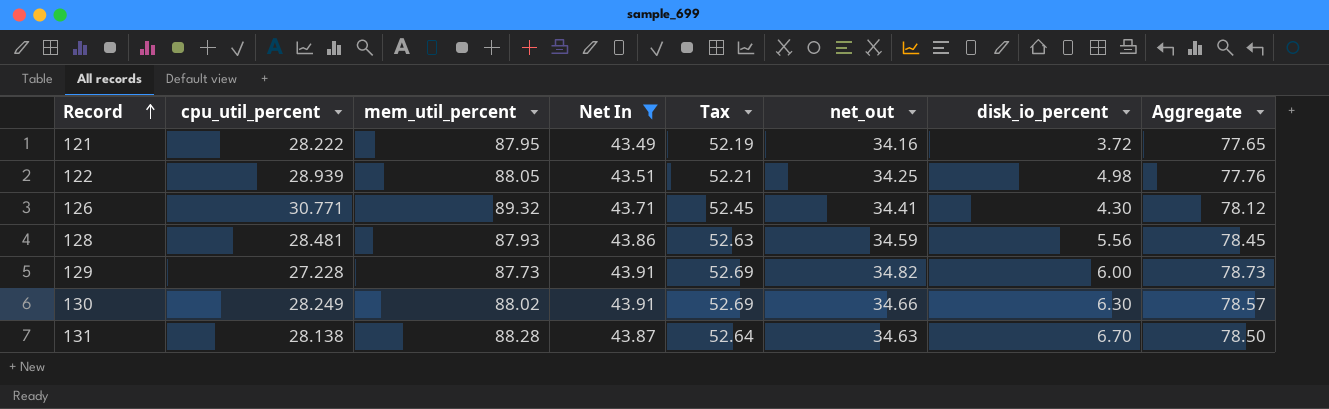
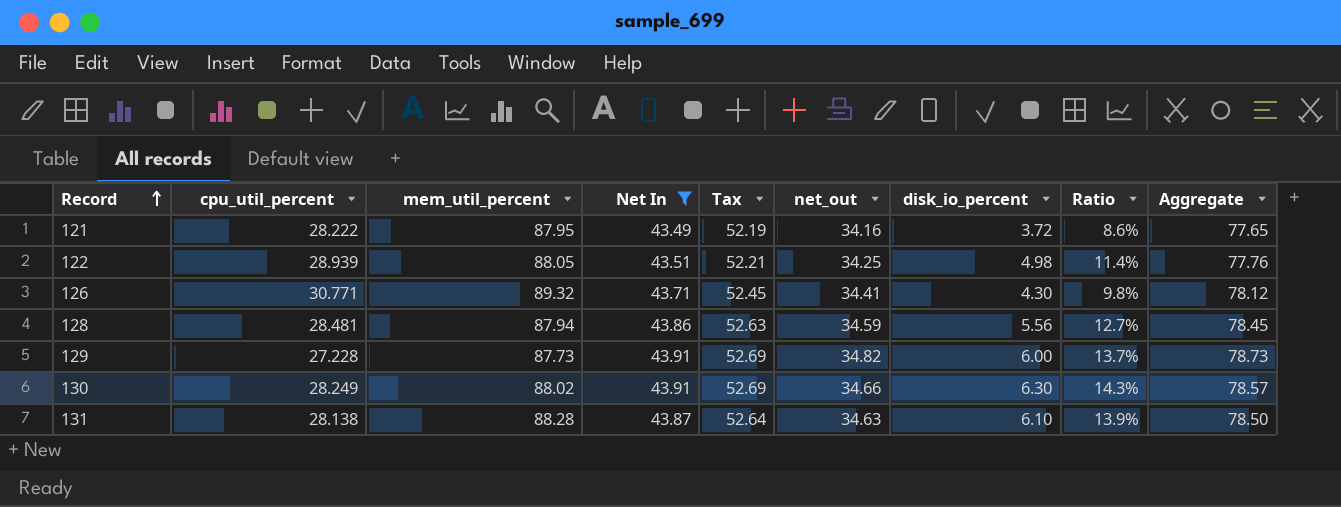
column Ratio | formula: none -> [disk_io_percent] / [Net In]
128 | mem_util_percent: 87.93 -> 87.94
131 | disk_io_percent: 6.70 -> 6.10

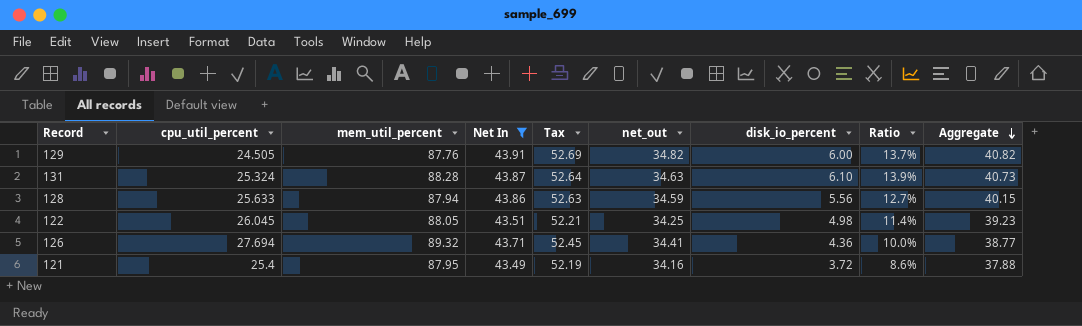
row order: Record ascending -> Aggregate descending
column Aggregate | formula: [Net In] + [net_out] -> [net_out] + [disk_io_percent]
row 130: 28.249 | 88.02 | 43.91 | 52.69 | 34.66 | 6.30 | 14.3% | 78.57 -> none
129 | cpu_util_percent: 27.228 -> 24.505
129 | mem_util_percent: 87.73 -> 87.76
131 | cpu_util_percent: 28.138 -> 25.324
128 | cpu_util_percent: 28.481 -> 25.633
122 | cpu_util_percent: 28.939 -> 26.045
126 | cpu_util_percent: 30.771 -> 27.694
126 | disk_io_percent: 4.30 -> 4.36
126 | Ratio: 9.8% -> 10.0%
121 | cpu_util_percent: 28.222 -> 25.4

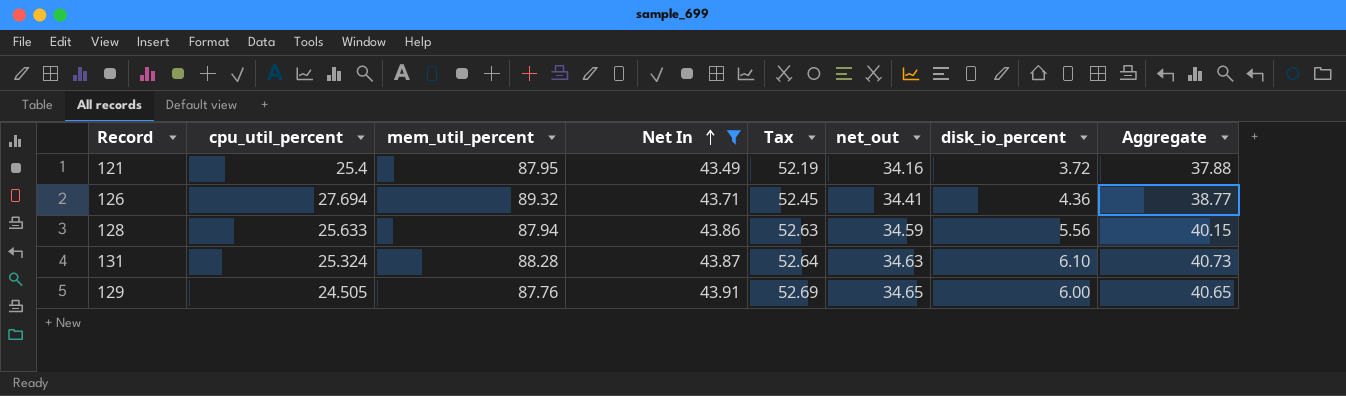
row order: Aggregate descending -> Net In ascending
column Ratio | formula: [disk_io_percent] / [Net In] -> none
row 122: 26.045 | 88.05 | 43.51 | 52.21 | 34.25 | 4.98 | 11.4% | 39.23 -> none
129 | net_out: 34.82 -> 34.65
129 | Aggregate: 40.82 -> 40.65

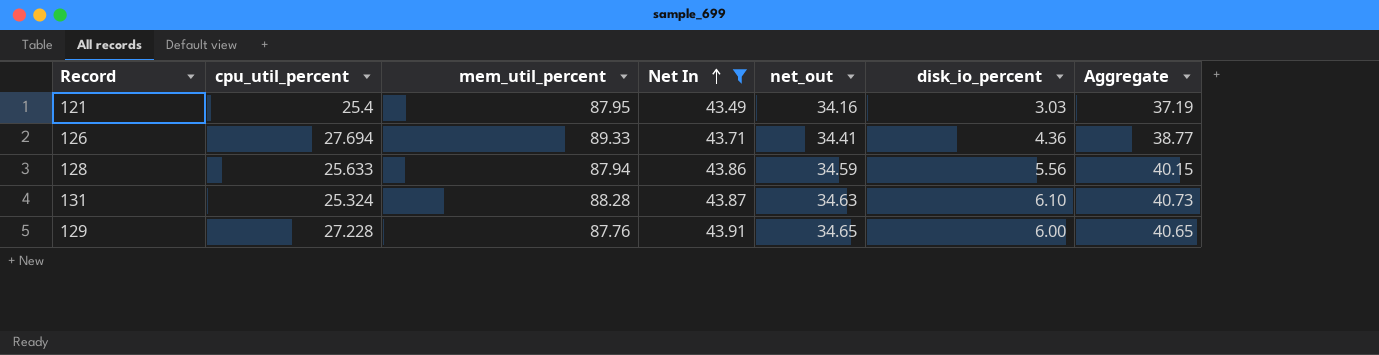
column Tax | formula: [Net In] * 1.2 -> none
121 | disk_io_percent: 3.72 -> 3.03
121 | Aggregate: 37.88 -> 37.19
126 | mem_util_percent: 89.32 -> 89.33
129 | cpu_util_percent: 24.505 -> 27.228

